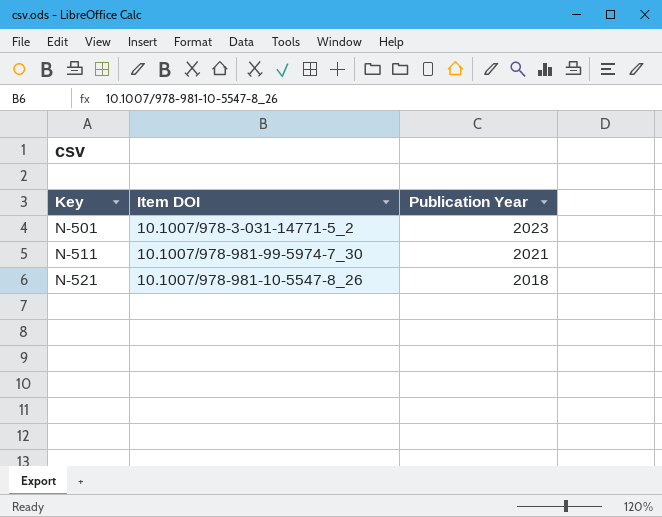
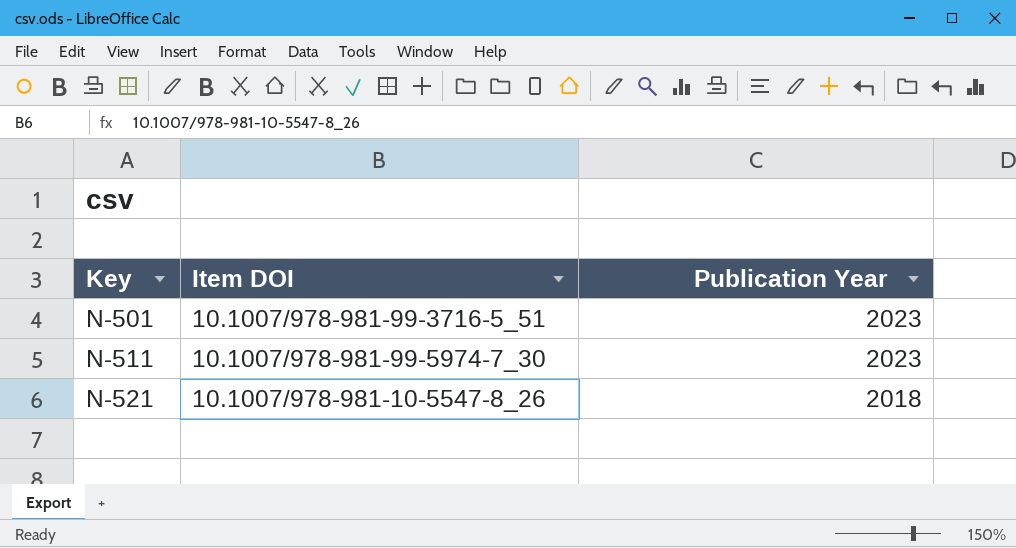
N-501 | Item DOI: 10.1007/978-3-031-14771-5_2 -> 10.1007/978-981-99-3716-5_51
N-511 | Publication Year: 2021 -> 2023

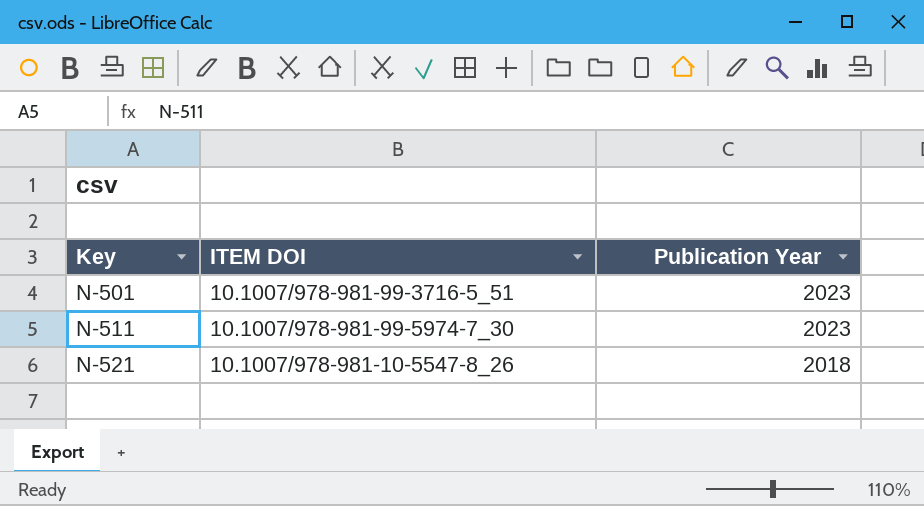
column name: Item DOI -> ITEM DOI

